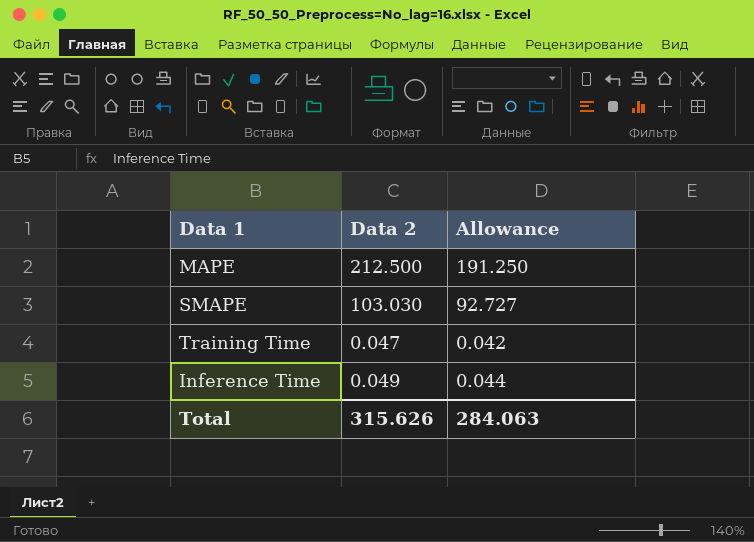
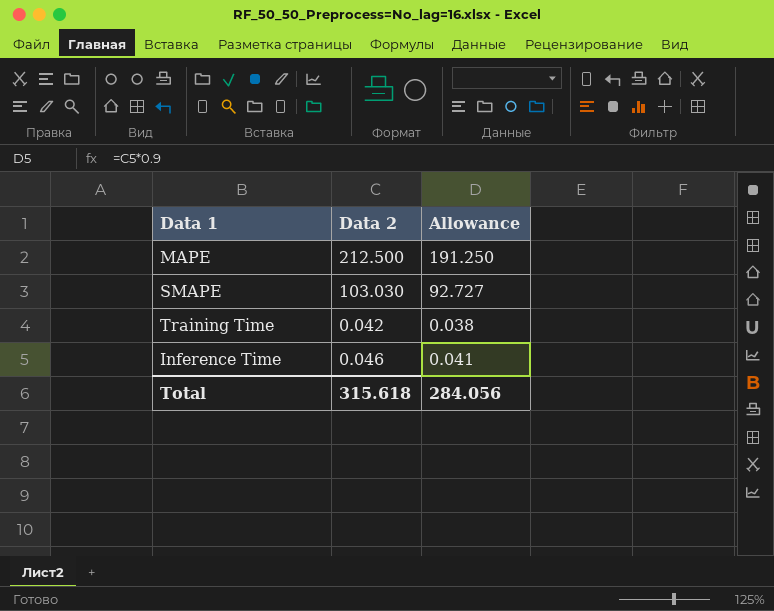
Training Time | Data 2: 0.047 -> 0.042
Training Time | Allowance: 0.042 -> 0.038
Inference Time | Data 2: 0.049 -> 0.046
Inference Time | Allowance: 0.044 -> 0.041
Total | Data 2: 315.626 -> 315.618
Total | Allowance: 284.063 -> 284.056

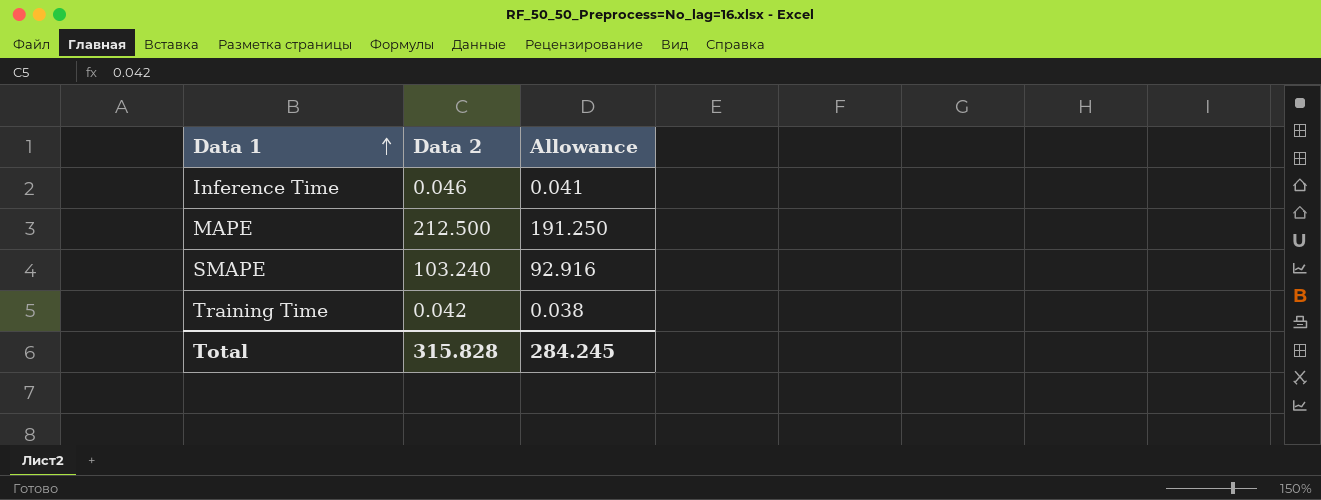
row order: none -> Data 1 ascending
SMAPE | Data 2: 103.030 -> 103.240
SMAPE | Allowance: 92.727 -> 92.916
Total | Data 2: 315.618 -> 315.828
Total | Allowance: 284.056 -> 284.245

